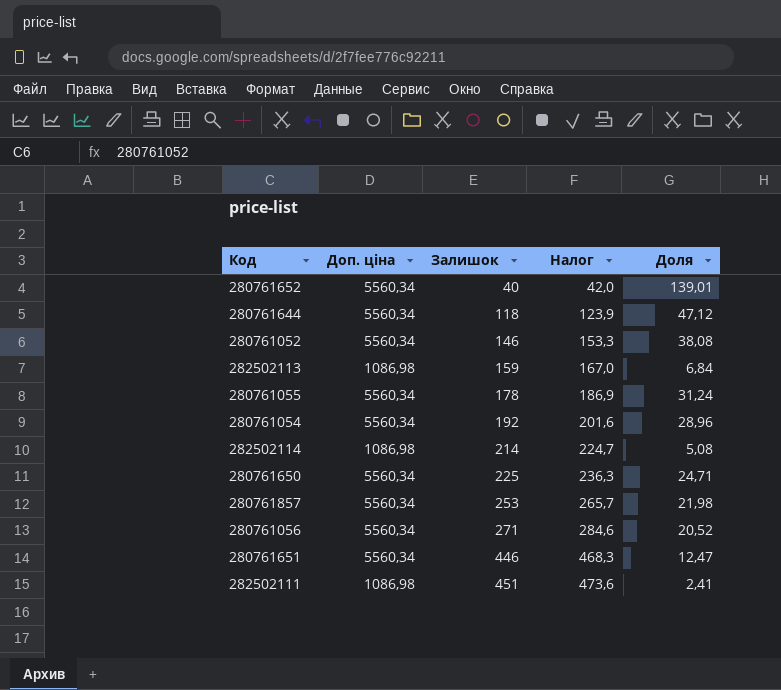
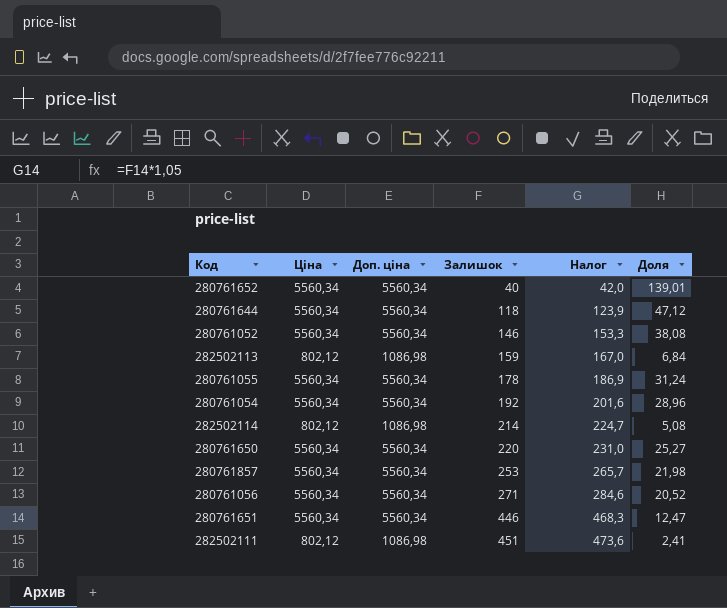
column Ціна | position: none -> 2
280761650 | Залишок: 225 -> 220
280761650 | Налог: 236,3 -> 231,0
280761650 | Доля: 24,71 -> 25,27

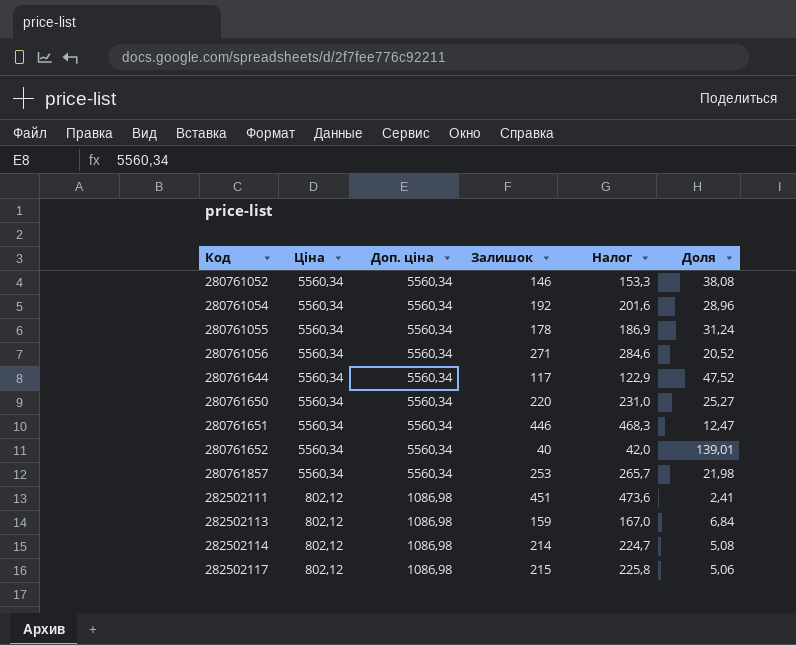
row order: Залишок ascending -> Код ascending
280761644 | Залишок: 118 -> 117
280761644 | Налог: 123,9 -> 122,9
280761644 | Доля: 47,12 -> 47,52
row 282502117: none -> 802,12 | 1086,98 | 215 | 225,8 | 5,06

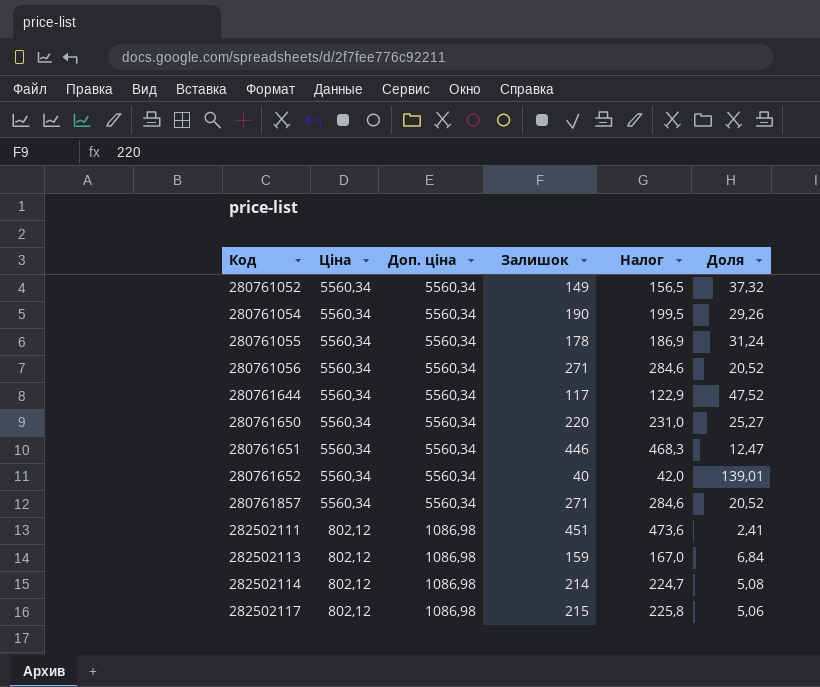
280761052 | Залишок: 146 -> 149
280761052 | Налог: 153,3 -> 156,5
280761052 | Доля: 38,08 -> 37,32
280761054 | Залишок: 192 -> 190
280761054 | Налог: 201,6 -> 199,5
280761054 | Доля: 28,96 -> 29,26
280761857 | Залишок: 253 -> 271
280761857 | Налог: 265,7 -> 284,6
280761857 | Доля: 21,98 -> 20,52

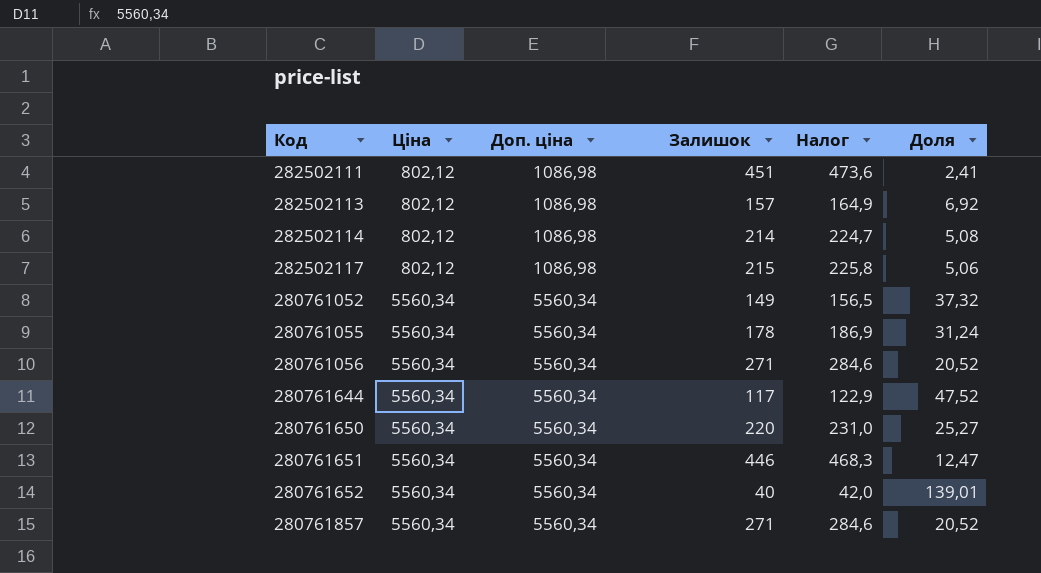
row order: Код ascending -> Ціна ascending
row 280761054: 5560,34 | 5560,34 | 190 | 199,5 | 29,26 -> none
282502113 | Залишок: 159 -> 157
282502113 | Налог: 167,0 -> 164,9
282502113 | Доля: 6,84 -> 6,92

